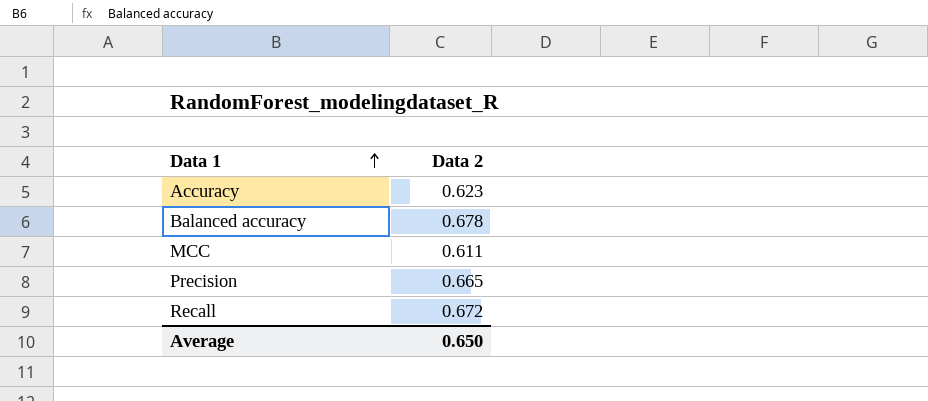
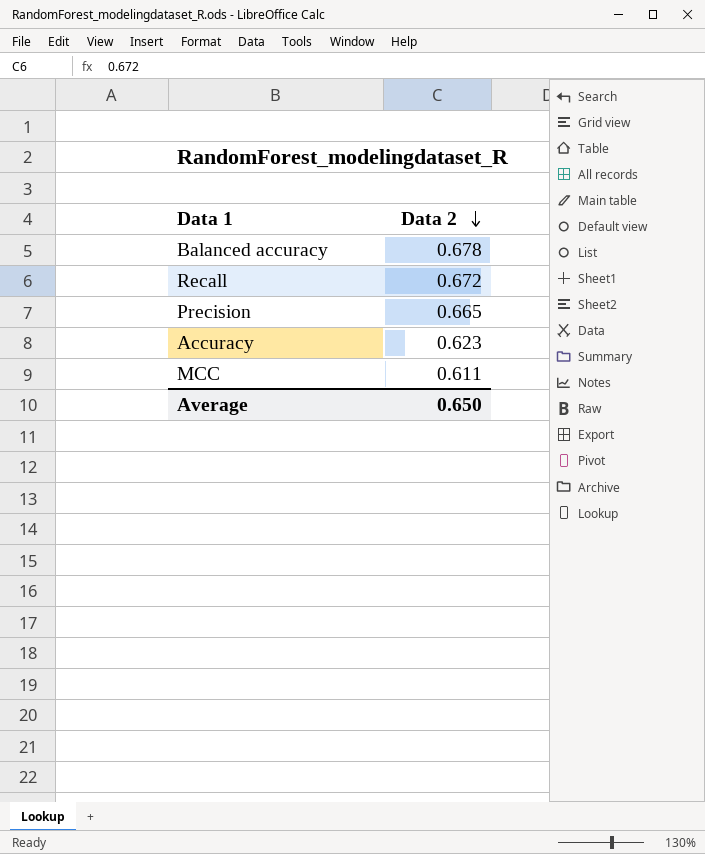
row order: Data 1 ascending -> Data 2 descending

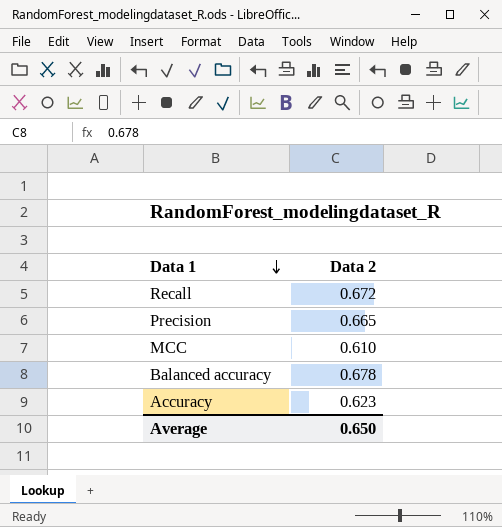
row order: Data 2 descending -> Data 1 descending
MCC | Data 2: 0.611 -> 0.610

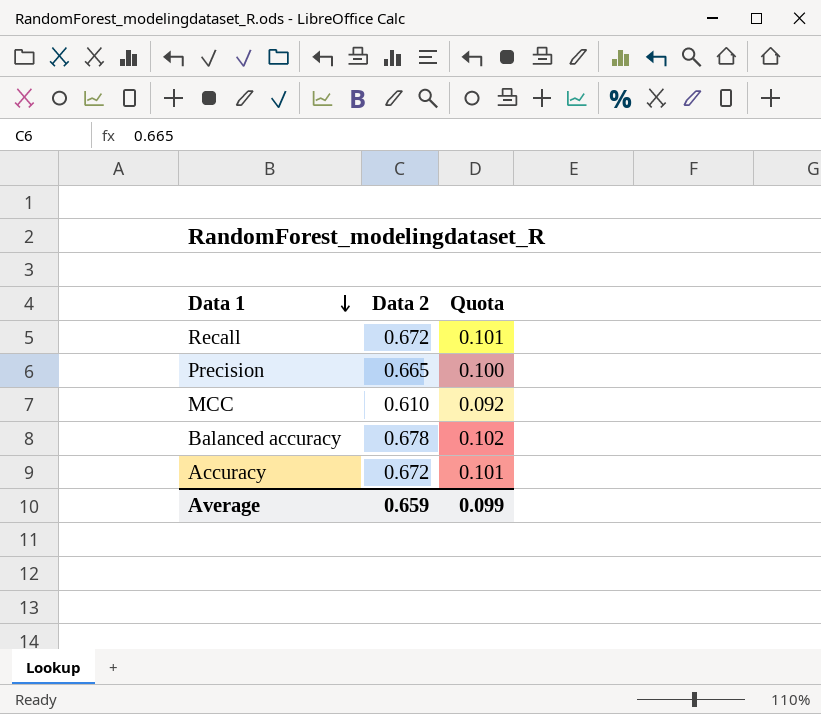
column Quota | formula: none -> [Data 2] * 0.15
Accuracy | Data 2: 0.623 -> 0.672
Average | Data 2: 0.650 -> 0.659

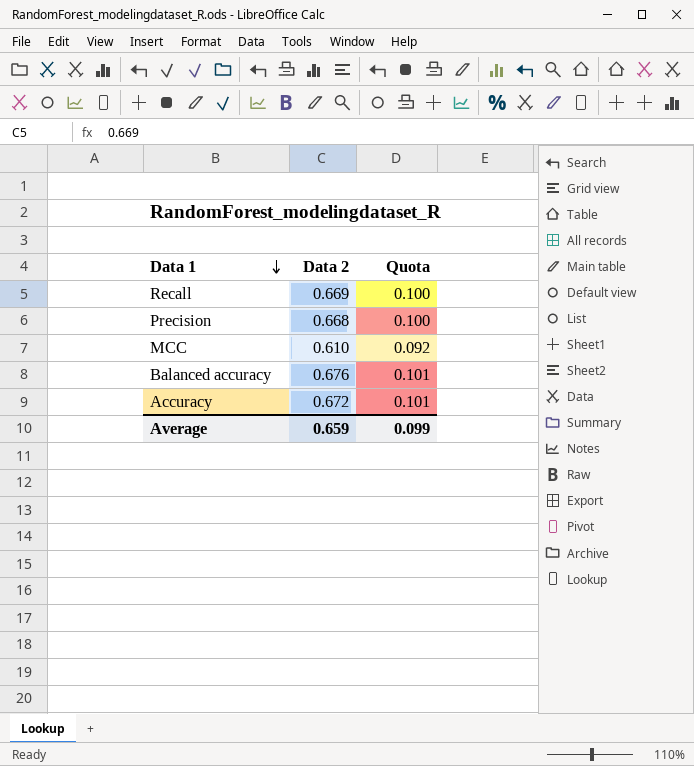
Recall | Data 2: 0.672 -> 0.669
Recall | Quota: 0.101 -> 0.100
Precision | Data 2: 0.665 -> 0.668
Balanced accuracy | Data 2: 0.678 -> 0.676
Balanced accuracy | Quota: 0.102 -> 0.101

